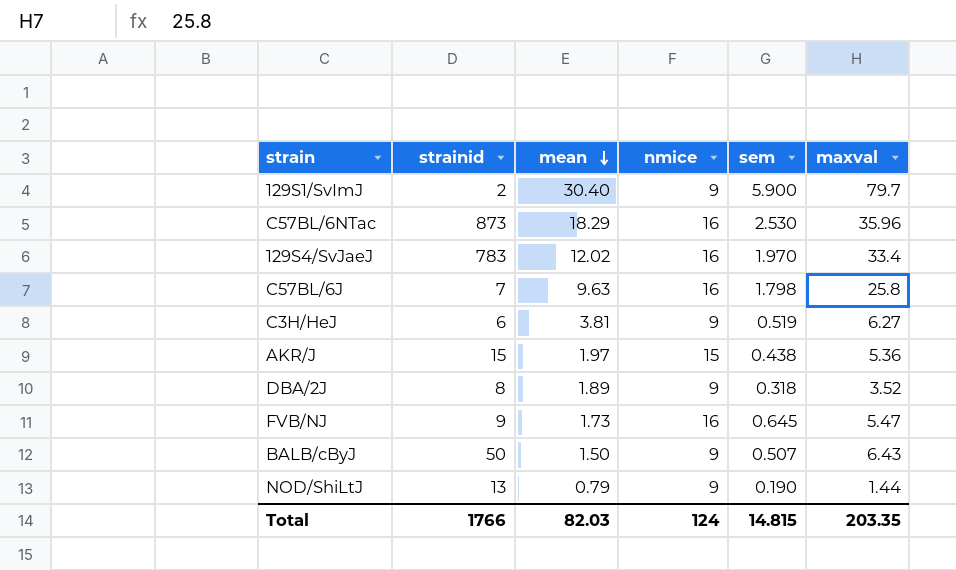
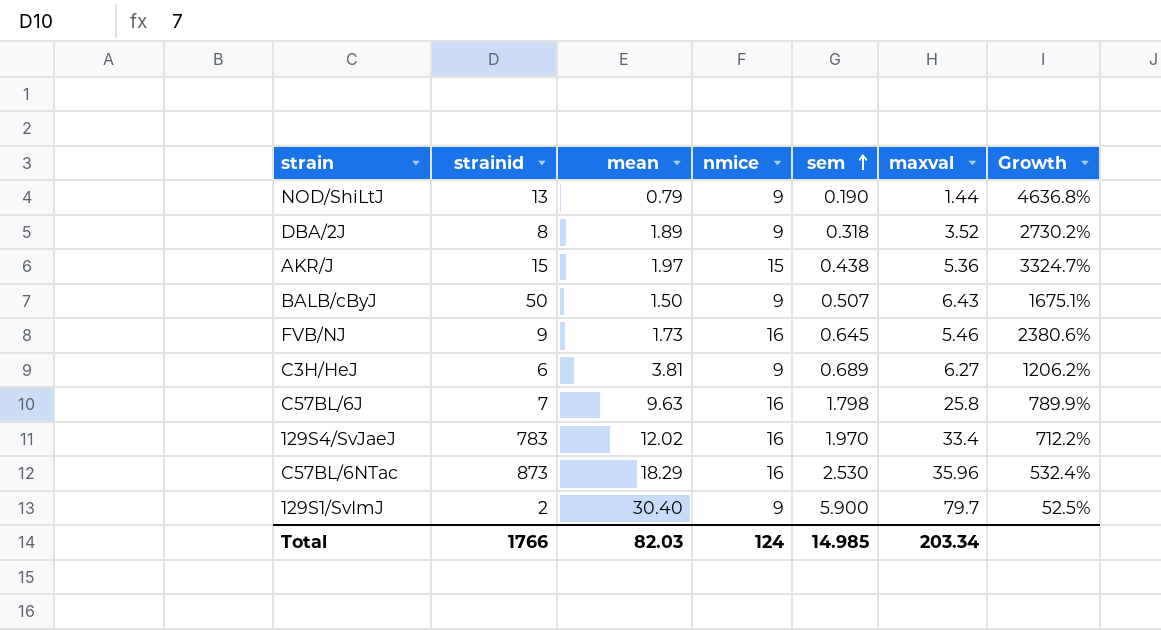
row order: mean descending -> sem ascending
column Growth | formula: none -> ([nmice] - [sem]) / [sem]
FVB/NJ | maxval: 5.47 -> 5.46
C3H/HeJ | sem: 0.519 -> 0.689
Total | sem: 14.815 -> 14.985
Total | maxval: 203.35 -> 203.34

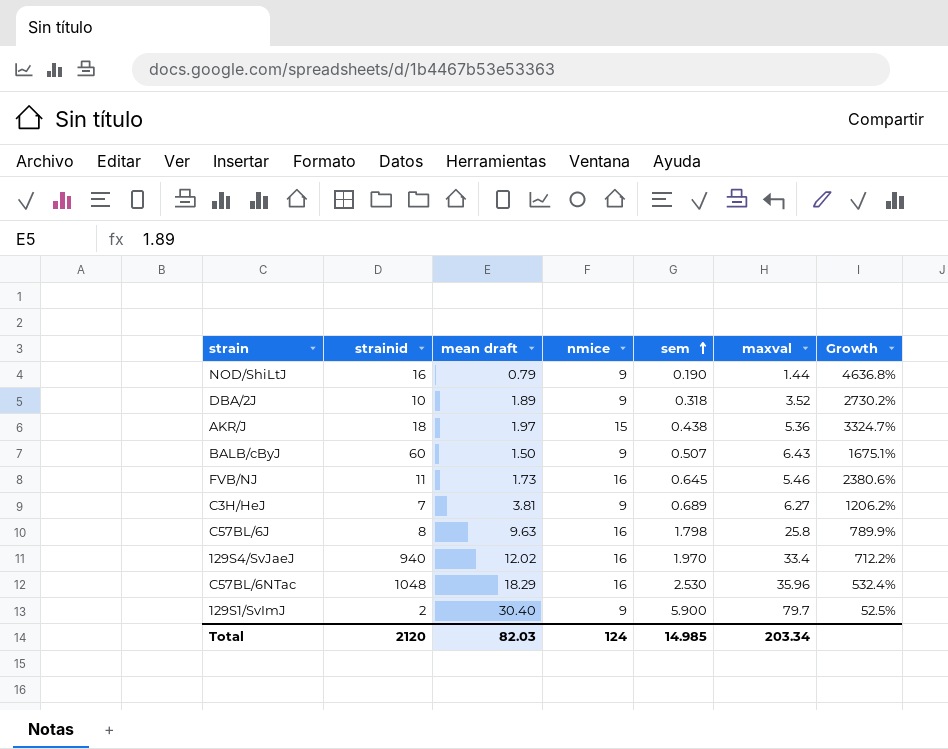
column name: mean -> mean draft
NOD/ShiLtJ | strainid: 13 -> 16
DBA/2J | strainid: 8 -> 10
AKR/J | strainid: 15 -> 18
BALB/cByJ | strainid: 50 -> 60
FVB/NJ | strainid: 9 -> 11
C3H/HeJ | strainid: 6 -> 7
C57BL/6J | strainid: 7 -> 8
129S4/SvJaeJ | strainid: 783 -> 940
C57BL/6NTac | strainid: 873 -> 1048
Total | strainid: 1766 -> 2120

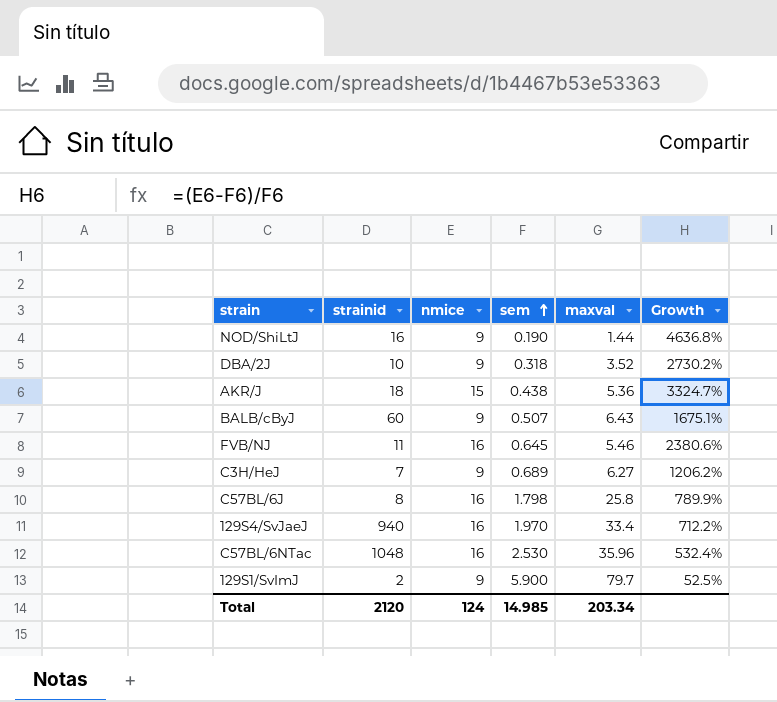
column mean draft | position: 3 -> none

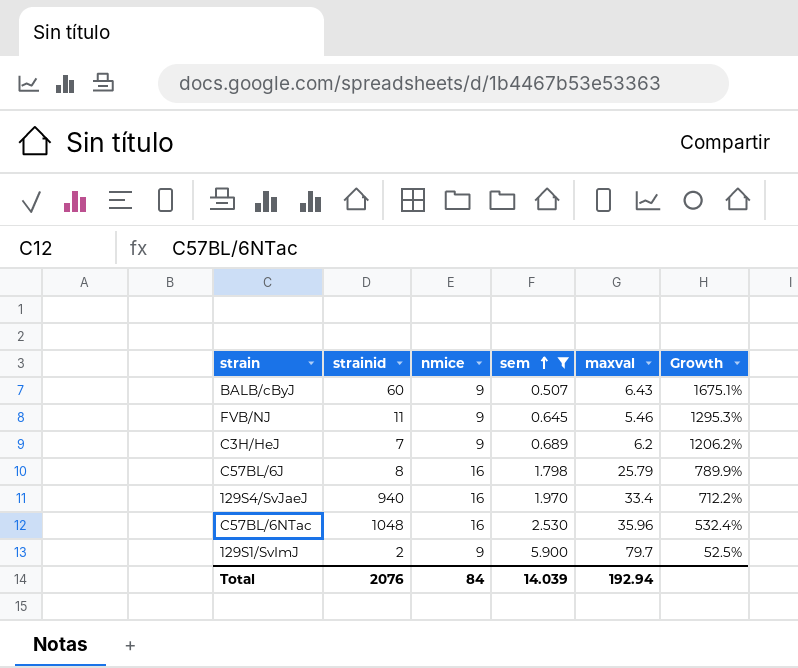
filter: none -> sem >= 0.507
FVB/NJ | nmice: 16 -> 9
FVB/NJ | Growth: 2380.6% -> 1295.3%
C3H/HeJ | maxval: 6.27 -> 6.2
C57BL/6J | maxval: 25.8 -> 25.79
Total | strainid: 2120 -> 2076
Total | nmice: 124 -> 84
Total | sem: 14.985 -> 14.039
Total | maxval: 203.34 -> 192.94

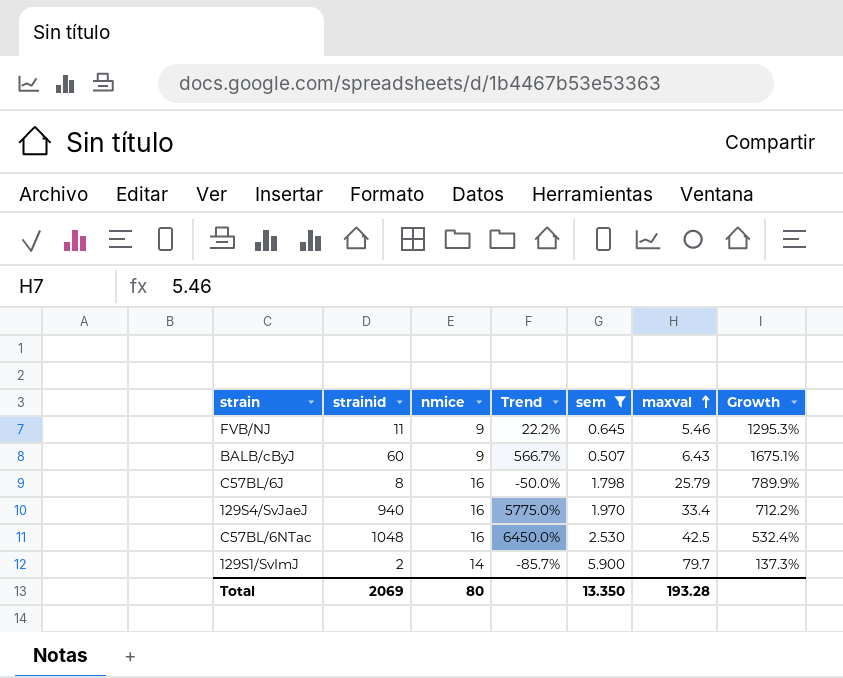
row order: sem ascending -> maxval ascending
column Trend | formula: none -> ([strainid] - [nmice]) / [nmice]
row C3H/HeJ: 7 | 9 | 0.689 | 6.2 | 1206.2% -> none
C57BL/6NTac | maxval: 35.96 -> 42.5
129S1/SvImJ | nmice: 9 -> 14
129S1/SvImJ | Growth: 52.5% -> 137.3%
Total | strainid: 2076 -> 2069
Total | nmice: 84 -> 80
Total | sem: 14.039 -> 13.350
Total | maxval: 192.94 -> 193.28

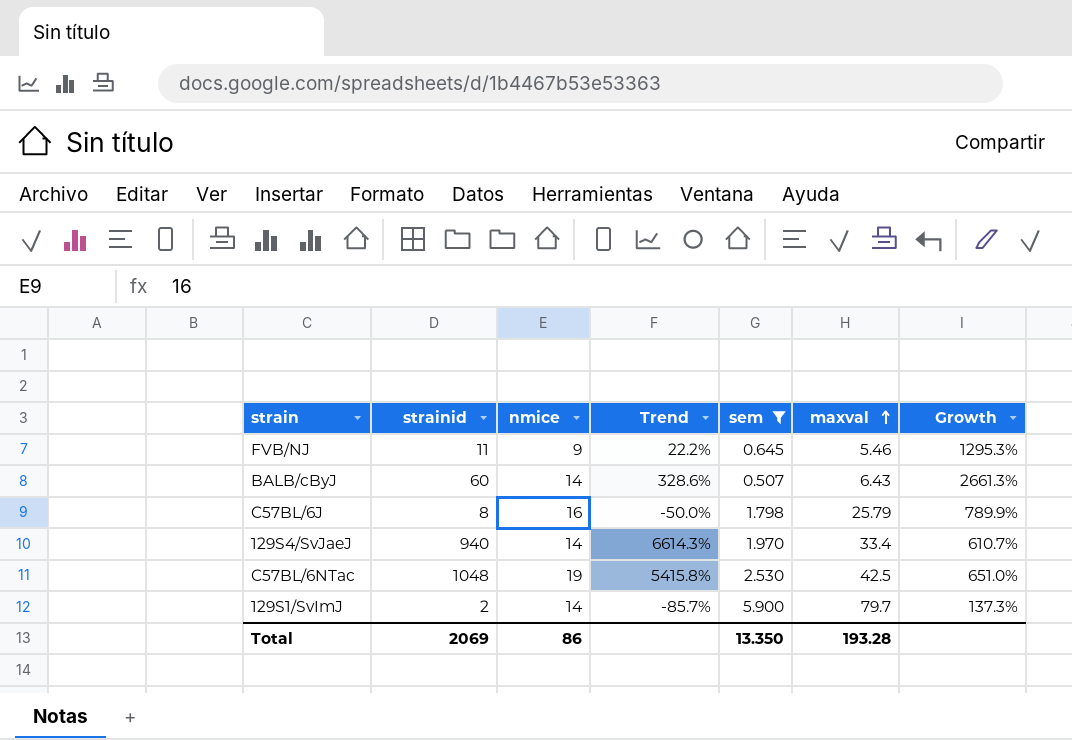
BALB/cByJ | nmice: 9 -> 14
BALB/cByJ | Trend: 566.7% -> 328.6%
BALB/cByJ | Growth: 1675.1% -> 2661.3%
129S4/SvJaeJ | nmice: 16 -> 14
129S4/SvJaeJ | Trend: 5775.0% -> 6614.3%
129S4/SvJaeJ | Growth: 712.2% -> 610.7%
C57BL/6NTac | nmice: 16 -> 19
C57BL/6NTac | Trend: 6450.0% -> 5415.8%
C57BL/6NTac | Growth: 532.4% -> 651.0%
Total | nmice: 80 -> 86

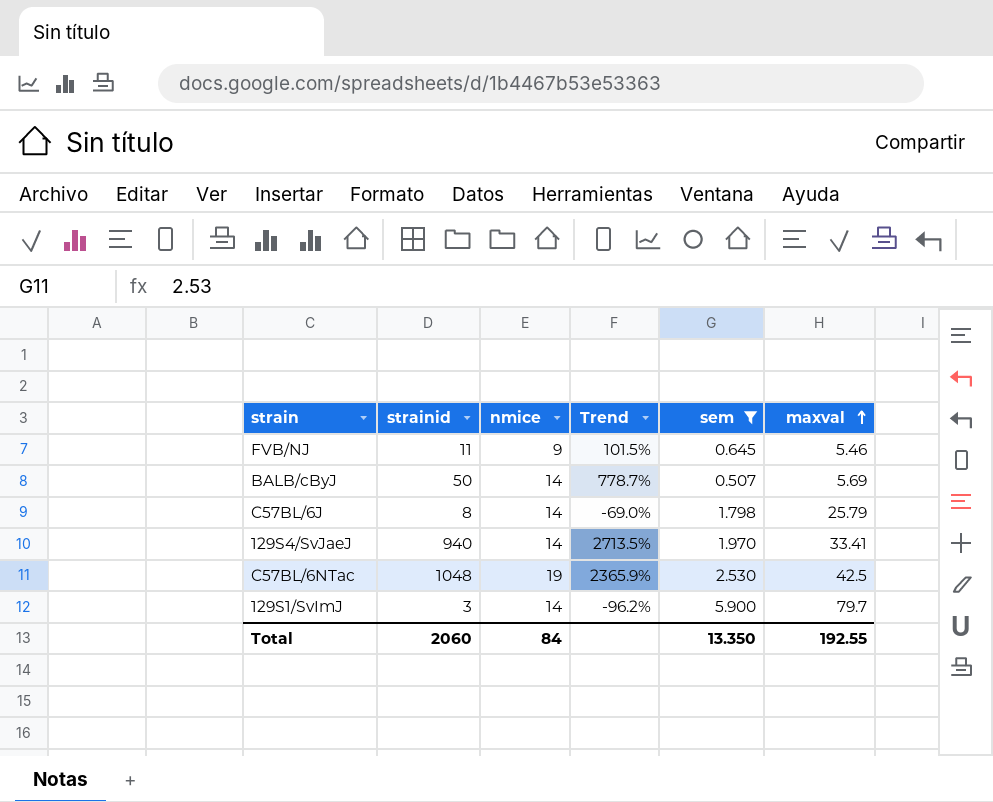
column Growth | formula: ([nmice] - [sem]) / [sem] -> none
column Trend | formula: ([strainid] - [nmice]) / [nmice] -> ([strainid] - [maxval]) / [maxval]
BALB/cByJ | strainid: 60 -> 50
BALB/cByJ | maxval: 6.43 -> 5.69
C57BL/6J | nmice: 16 -> 14
129S4/SvJaeJ | maxval: 33.4 -> 33.41
129S1/SvImJ | strainid: 2 -> 3
Total | strainid: 2069 -> 2060
Total | nmice: 86 -> 84
Total | maxval: 193.28 -> 192.55

